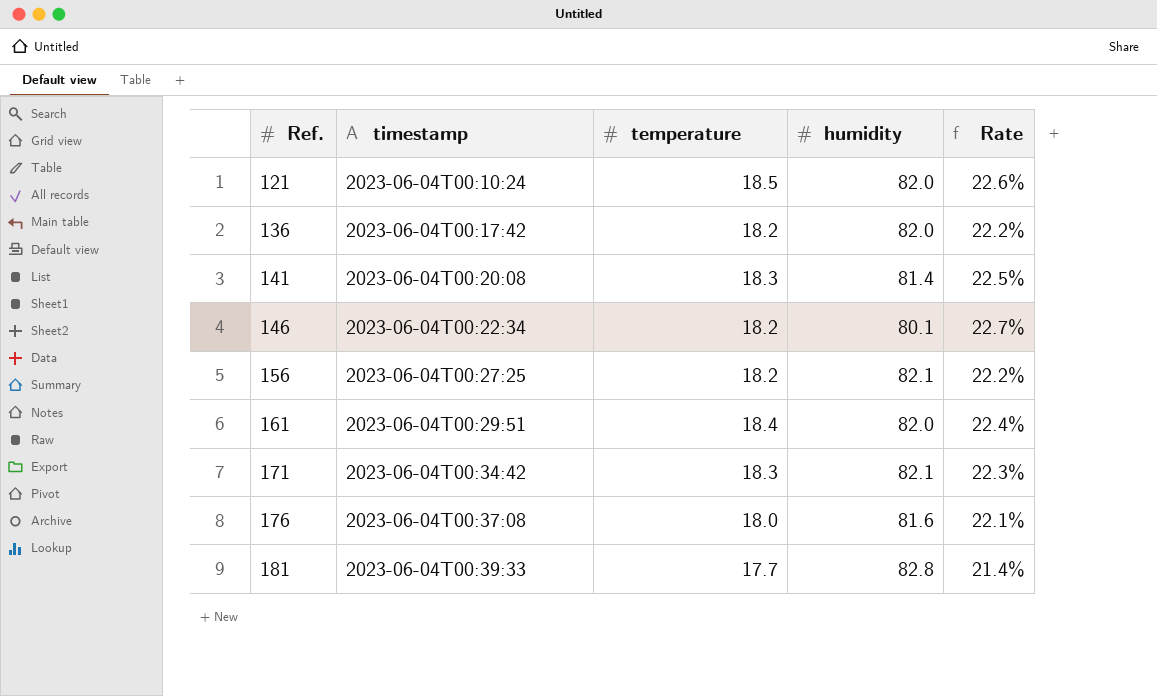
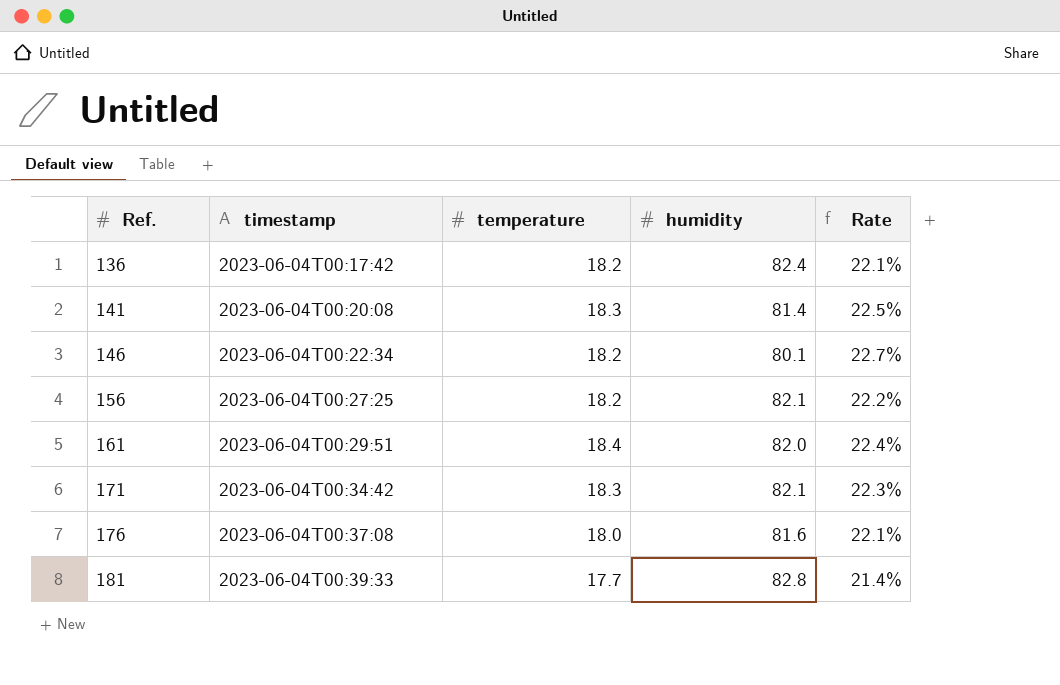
row 121: 2023-06-04T00:10:24 | 18.5 | 82.0 | 22.6% -> none
136 | humidity: 82.0 -> 82.4
136 | Rate: 22.2% -> 22.1%

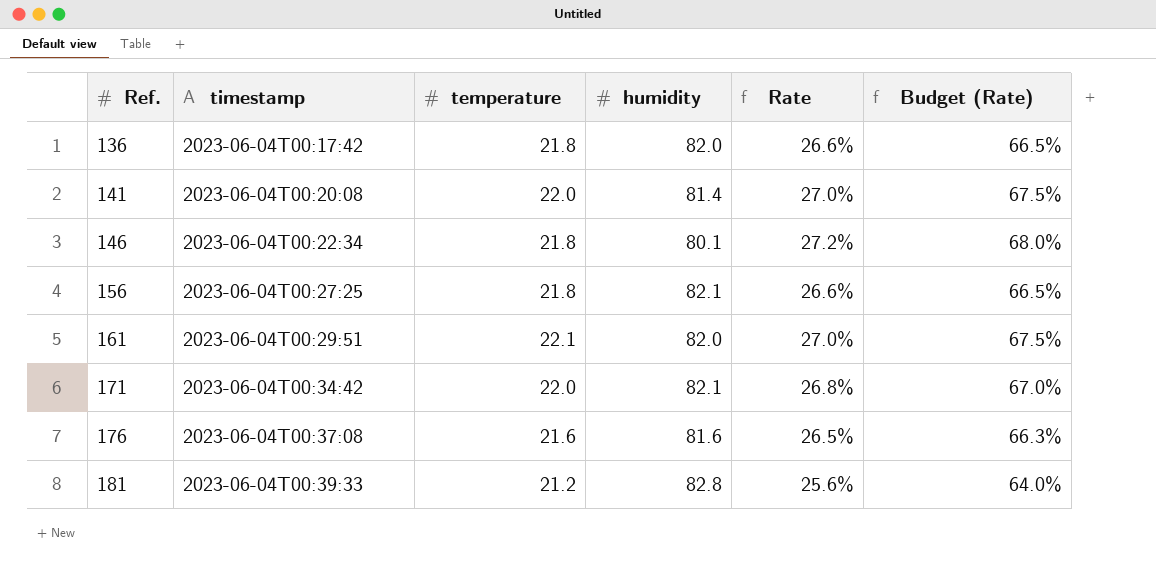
column Budget (Rate) | formula: none -> [Rate] * 2.5
136 | temperature: 18.2 -> 21.8
136 | humidity: 82.4 -> 82.0
136 | Rate: 22.1% -> 26.6%
141 | temperature: 18.3 -> 22.0
141 | Rate: 22.5% -> 27.0%
146 | temperature: 18.2 -> 21.8
146 | Rate: 22.7% -> 27.2%
156 | temperature: 18.2 -> 21.8
156 | Rate: 22.2% -> 26.6%
161 | temperature: 18.4 -> 22.1
161 | Rate: 22.4% -> 27.0%
171 | temperature: 18.3 -> 22.0
171 | Rate: 22.3% -> 26.8%
176 | temperature: 18.0 -> 21.6
176 | Rate: 22.1% -> 26.5%
181 | temperature: 17.7 -> 21.2
181 | Rate: 21.4% -> 25.6%

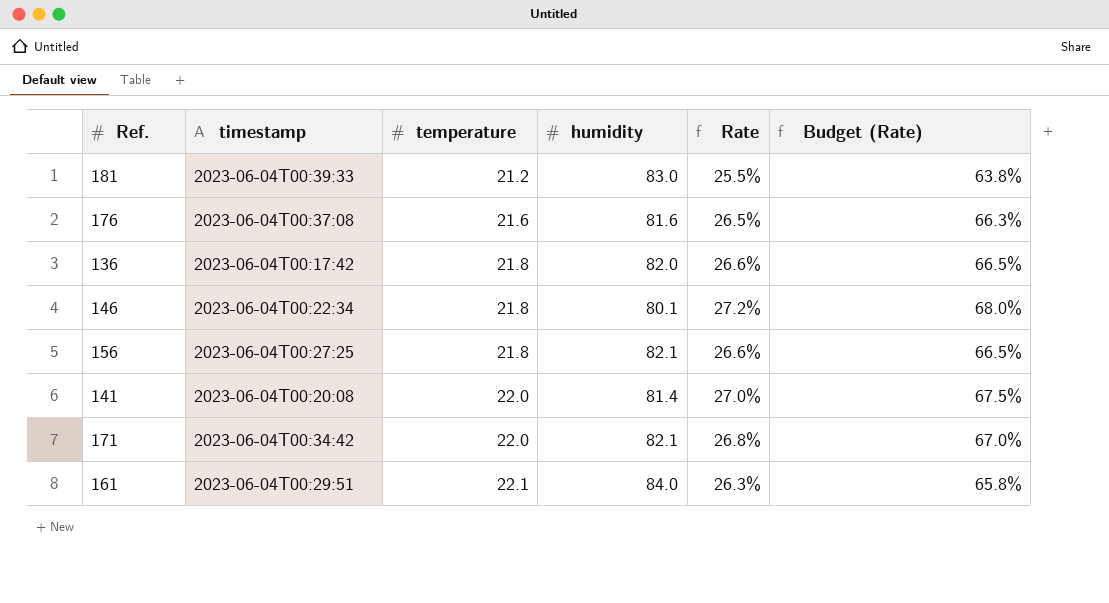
row order: Ref. ascending -> temperature ascending
181 | humidity: 82.8 -> 83.0
181 | Rate: 25.6% -> 25.5%
181 | Budget (Rate): 64.0% -> 63.8%
161 | humidity: 82.0 -> 84.0
161 | Rate: 27.0% -> 26.3%
161 | Budget (Rate): 67.5% -> 65.8%

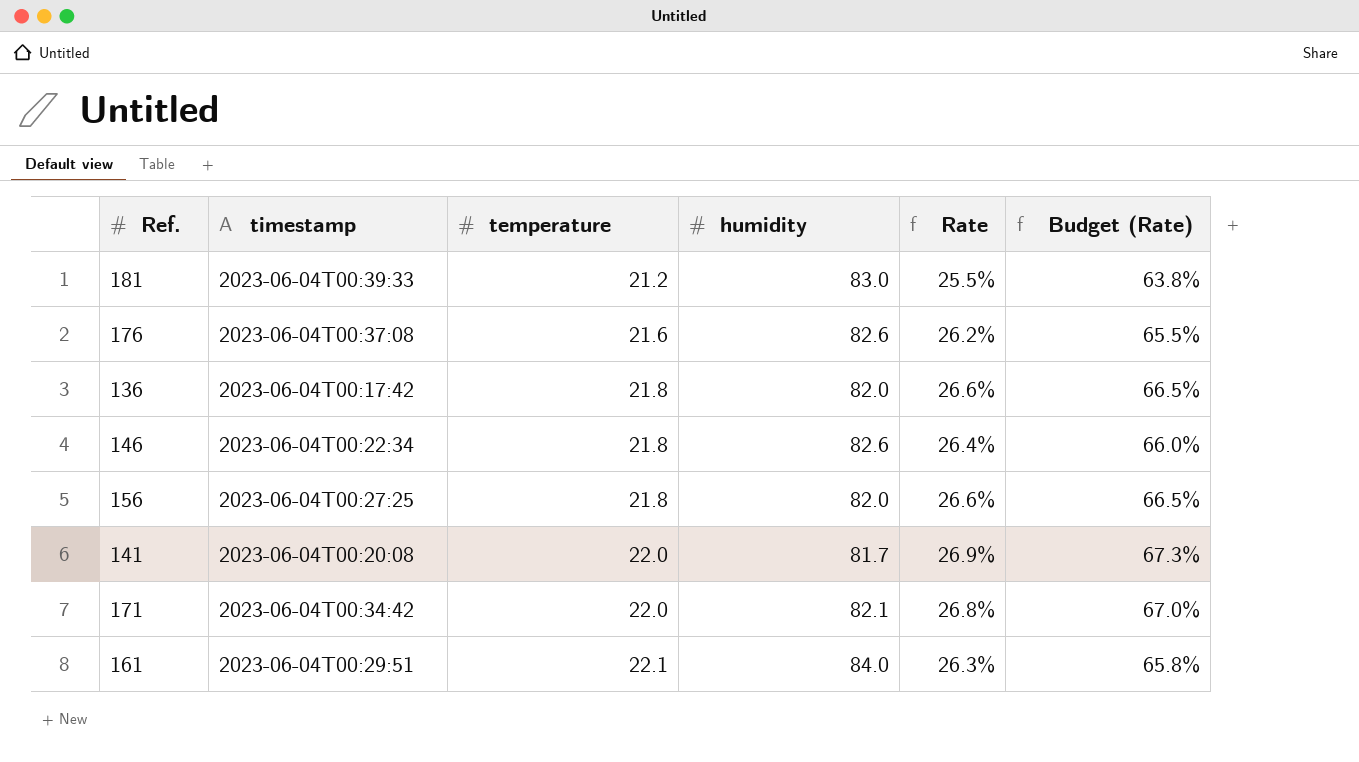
176 | humidity: 81.6 -> 82.6
176 | Rate: 26.5% -> 26.2%
176 | Budget (Rate): 66.3% -> 65.5%
146 | humidity: 80.1 -> 82.6
146 | Rate: 27.2% -> 26.4%
146 | Budget (Rate): 68.0% -> 66.0%
156 | humidity: 82.1 -> 82.0
141 | humidity: 81.4 -> 81.7
141 | Rate: 27.0% -> 26.9%
141 | Budget (Rate): 67.5% -> 67.3%

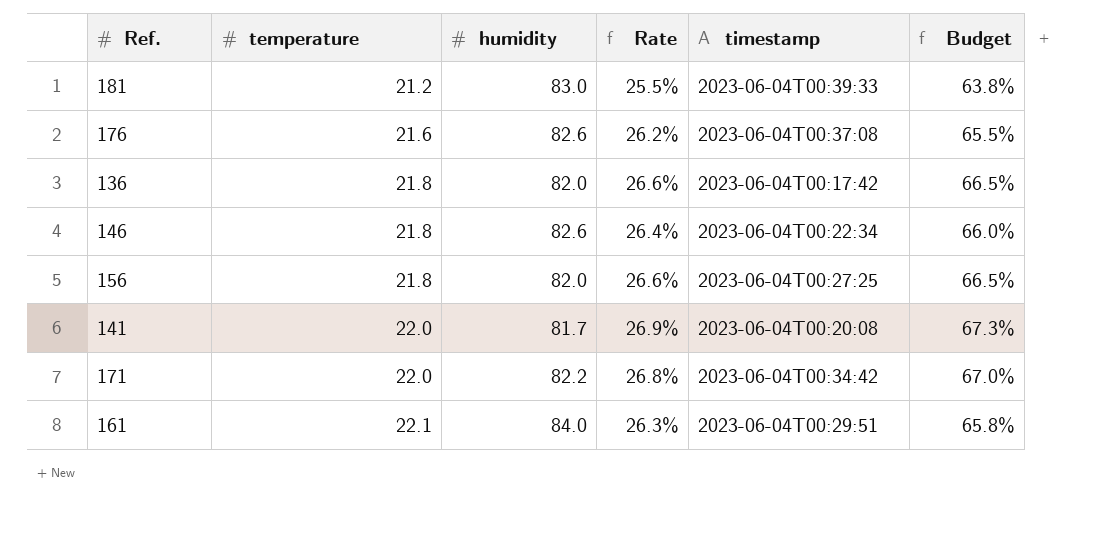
column timestamp | position: 2 -> 5
column name: Budget (Rate) -> Budget
171 | humidity: 82.1 -> 82.2

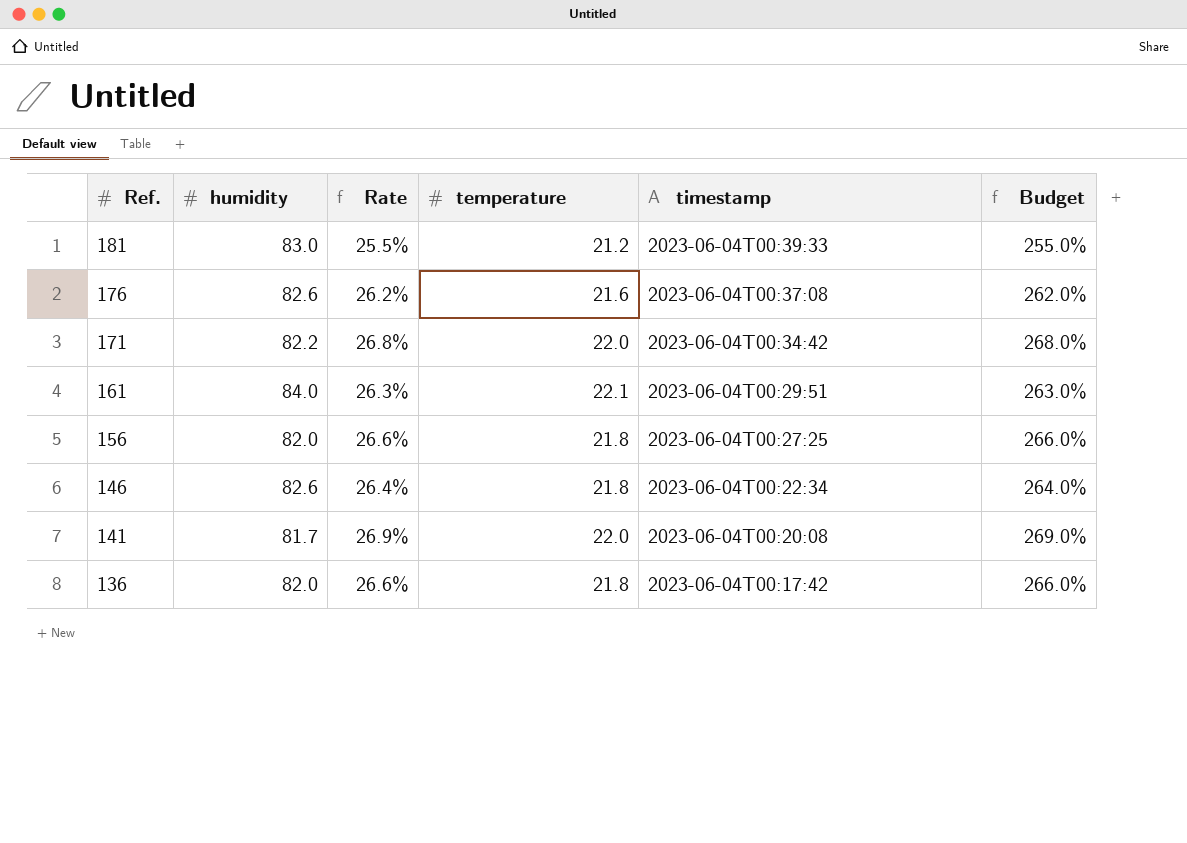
row order: temperature ascending -> Ref. descending
column temperature | position: 2 -> 4
column Budget | formula: [Rate] * 2.5 -> [Rate] * 10

